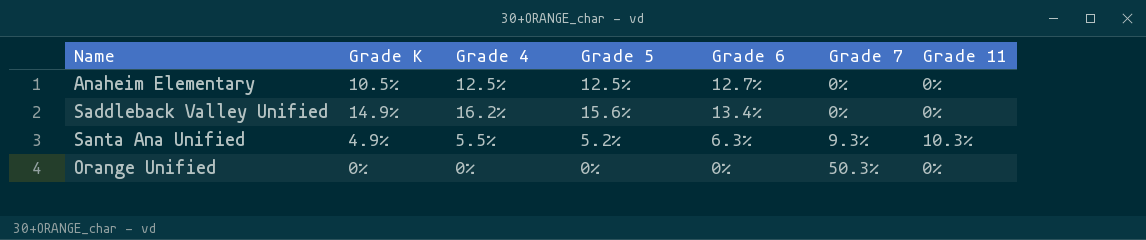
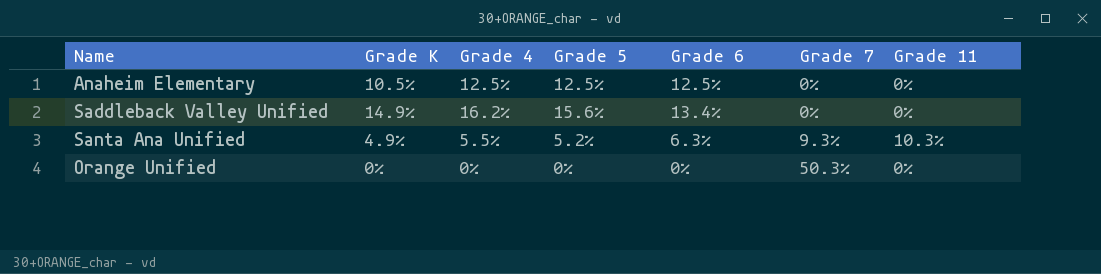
Anaheim Elementary | Grade 6: 12.7% -> 12.5%

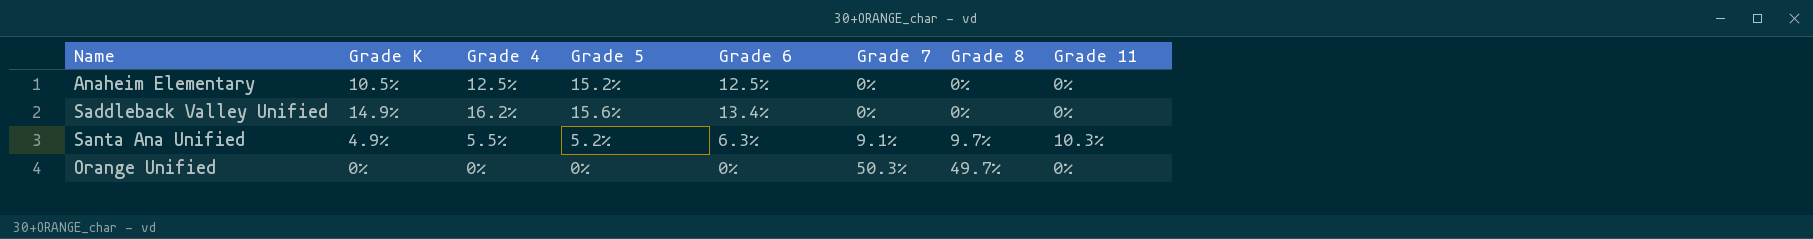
column Grade 8 | position: none -> 7
Anaheim Elementary | Grade 5: 12.5% -> 15.2%
Santa Ana Unified | Grade 7: 9.3% -> 9.1%

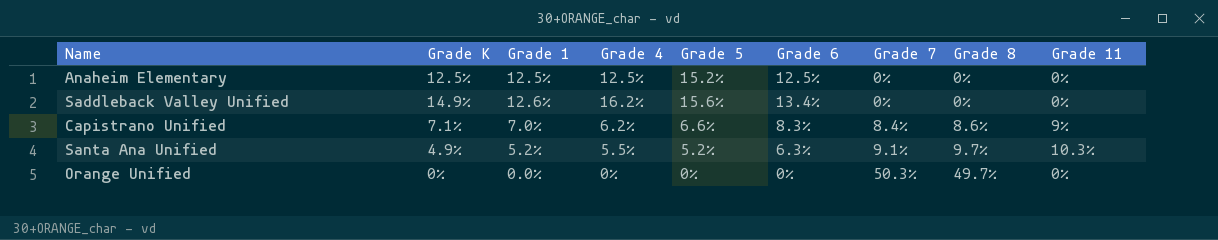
column Grade 1 | position: none -> 3
Anaheim Elementary | Grade K: 10.5% -> 12.5%
row Capistrano Unified: none -> 7.1% | 7.0% | 6.2% | 6.6% | 8.3% | 8.4% | 8.6% | 9%

